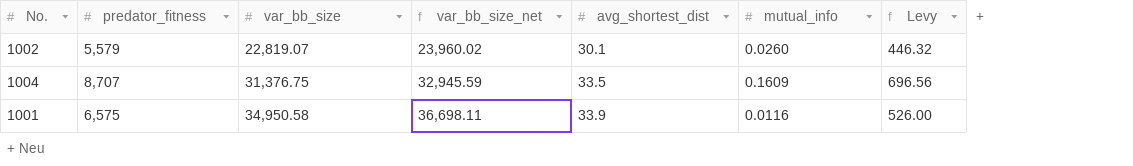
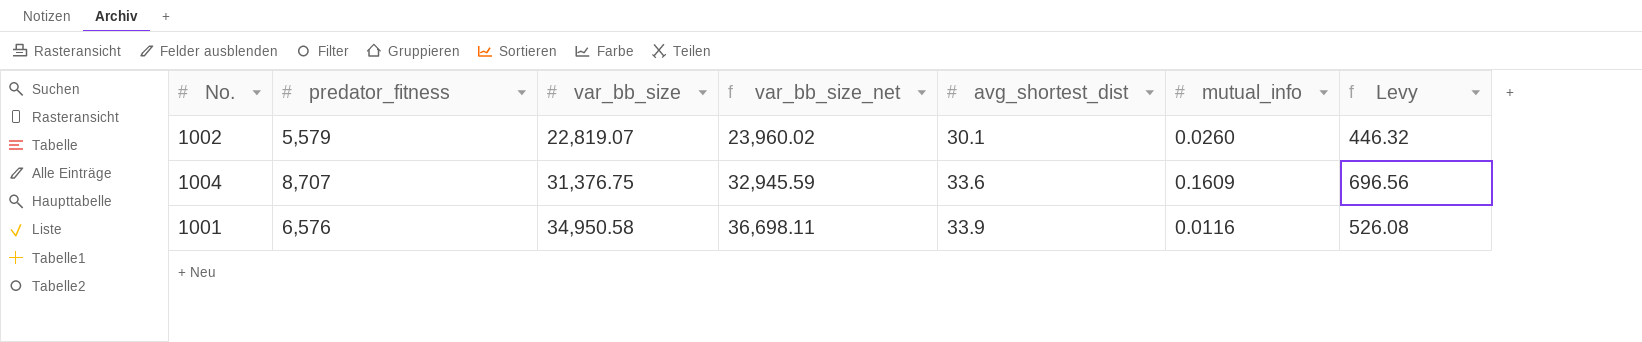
1004 | avg_shortest_dist: 33.5 -> 33.6
1001 | predator_fitness: 6,575 -> 6,576
1001 | Levy: 526.00 -> 526.08

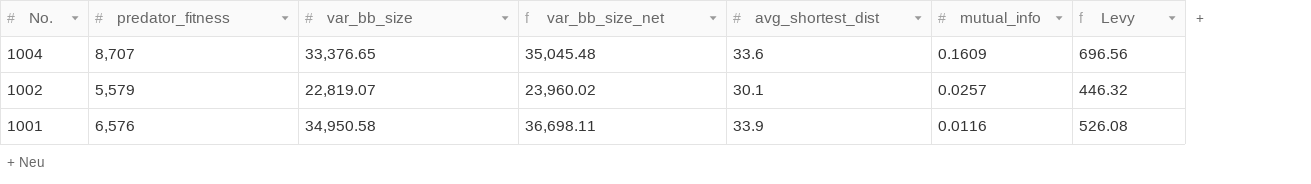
row order: var_bb_size ascending -> No. descending
1004 | var_bb_size: 31,376.75 -> 33,376.65
1004 | var_bb_size_net: 32,945.59 -> 35,045.48
1002 | mutual_info: 0.0260 -> 0.0257

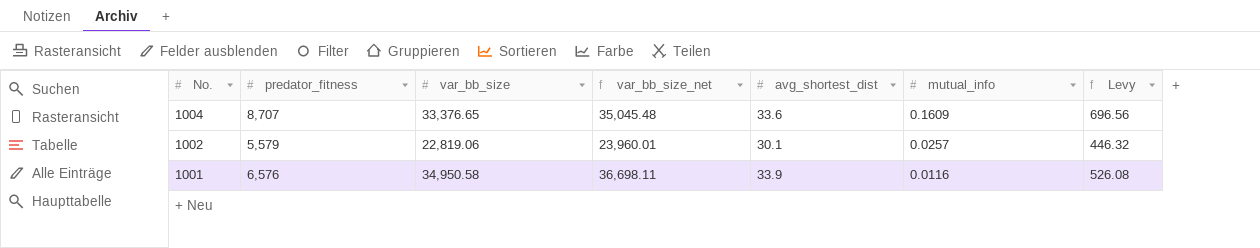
1002 | var_bb_size: 22,819.07 -> 22,819.06
1002 | var_bb_size_net: 23,960.02 -> 23,960.01

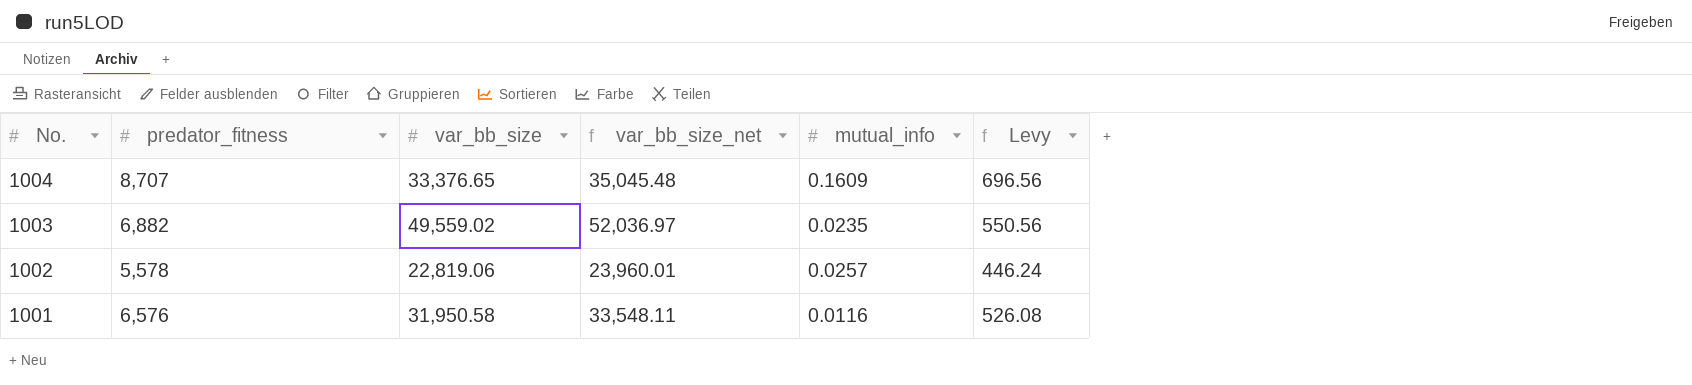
column avg_shortest_dist | position: 5 -> none
row 1003: none -> 6,882 | 49,559.02 | 52,036.97 | 0.0235 | 550.56
1002 | predator_fitness: 5,579 -> 5,578
1002 | Levy: 446.32 -> 446.24
1001 | var_bb_size: 34,950.58 -> 31,950.58
1001 | var_bb_size_net: 36,698.11 -> 33,548.11

